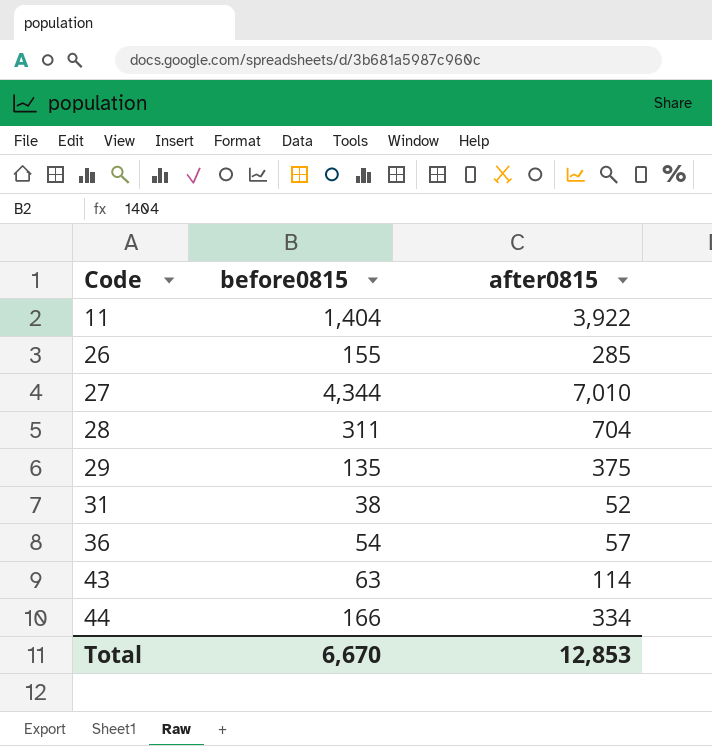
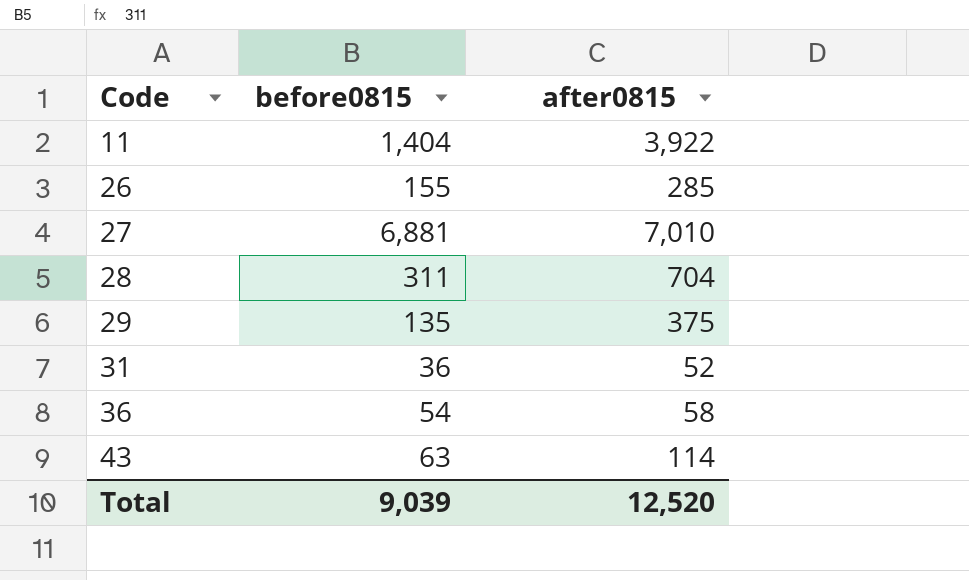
row 44: 166 | 334 -> none
27 | before0815: 4,344 -> 6,881
31 | before0815: 38 -> 36
36 | after0815: 57 -> 58
Total | before0815: 6,670 -> 9,039
Total | after0815: 12,853 -> 12,520

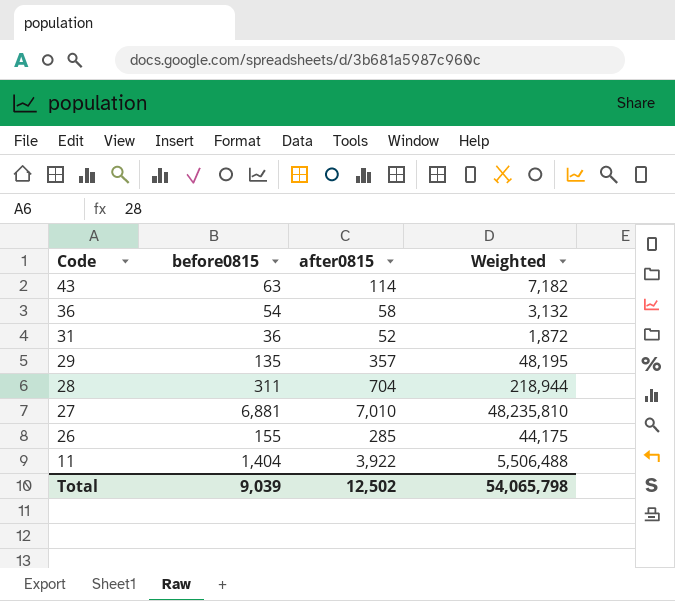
row order: Code ascending -> Code descending
column Weighted | formula: none -> [before0815] * [after0815]
29 | after0815: 375 -> 357
Total | after0815: 12,520 -> 12,502

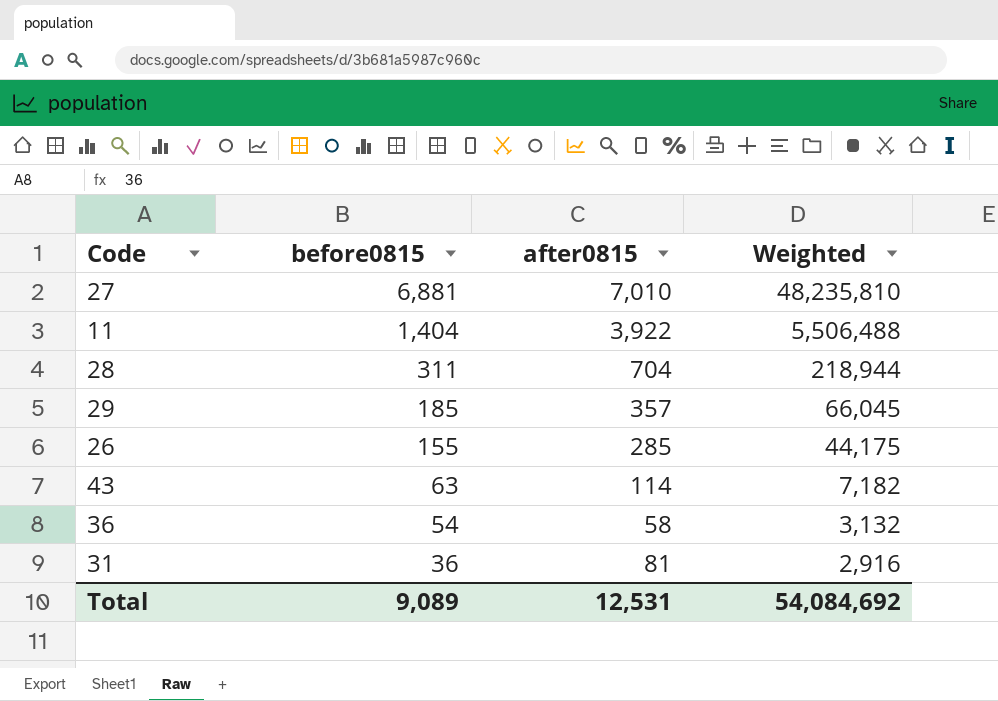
row order: Code descending -> before0815 descending
29 | before0815: 135 -> 185
29 | Weighted: 48,195 -> 66,045
31 | after0815: 52 -> 81
31 | Weighted: 1,872 -> 2,916
Total | before0815: 9,039 -> 9,089
Total | after0815: 12,502 -> 12,531
Total | Weighted: 54,065,798 -> 54,084,692

